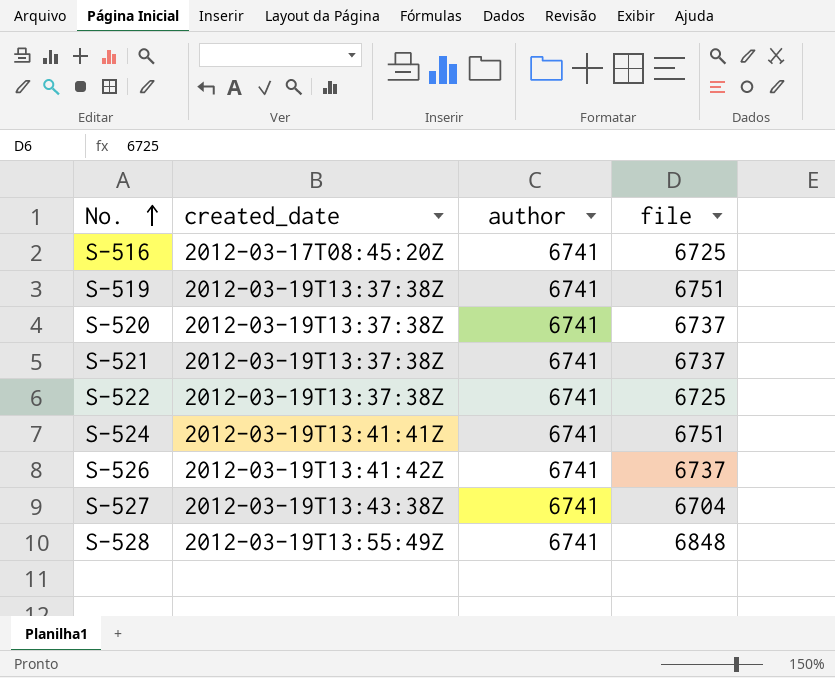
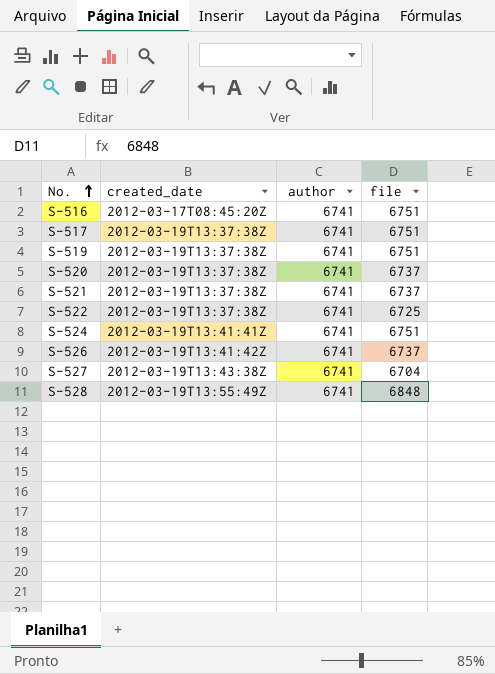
S-516 | file: 6725 -> 6751
row S-517: none -> 2012-03-19T13:37:38Z | 6741 | 6751

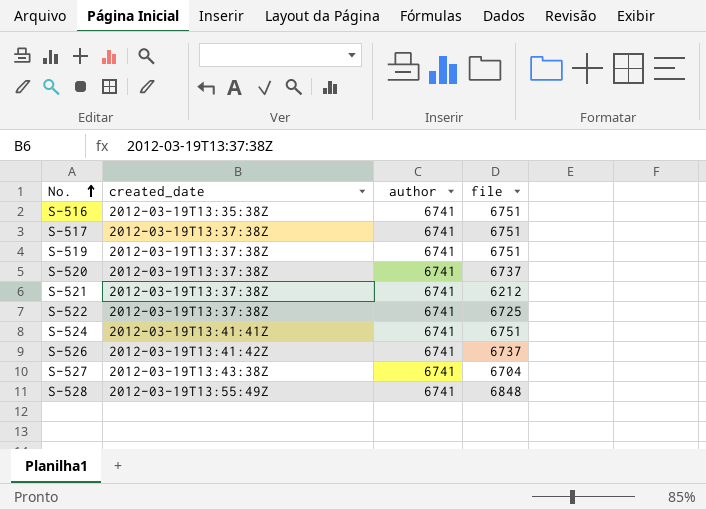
S-516 | created_date: 2012-03-17T08:45:20Z -> 2012-03-19T13:35:38Z
S-521 | file: 6737 -> 6212

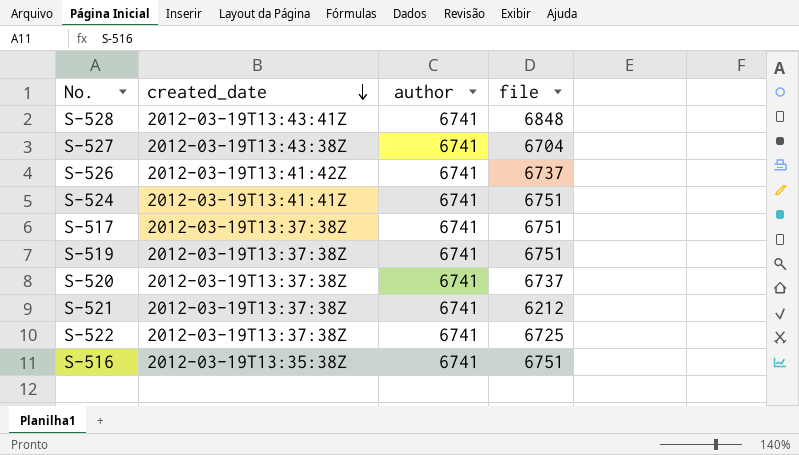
row order: No. ascending -> created_date descending
S-528 | created_date: 2012-03-19T13:55:49Z -> 2012-03-19T13:43:41Z

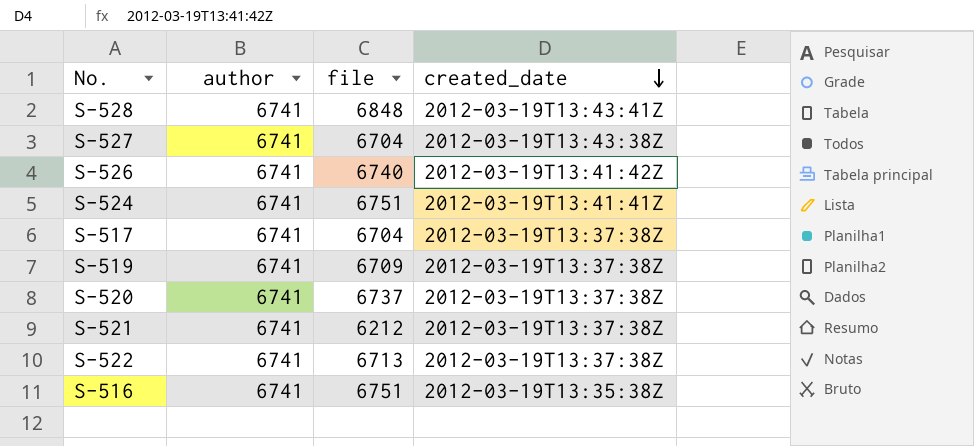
column created_date | position: 2 -> 4
S-526 | file: 6737 -> 6740
S-517 | file: 6751 -> 6704
S-519 | file: 6751 -> 6709
S-522 | file: 6725 -> 6713

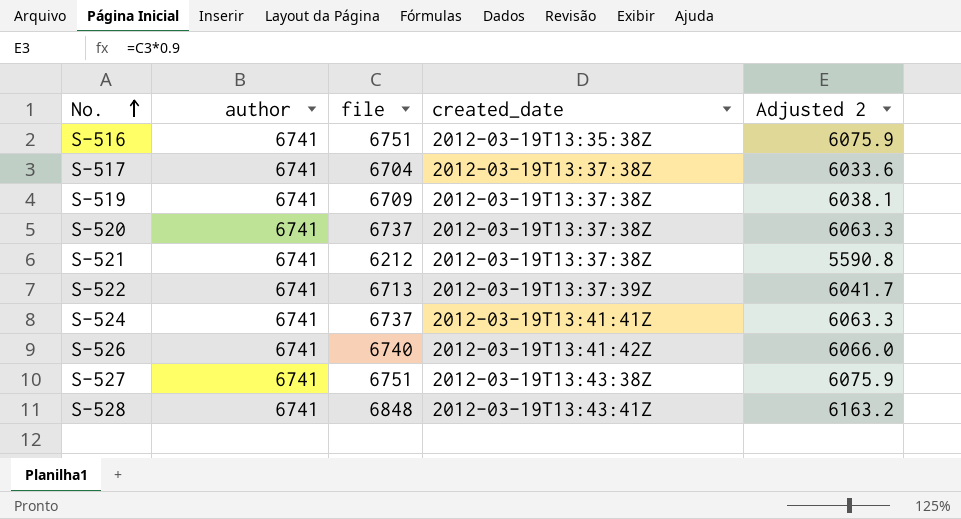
row order: created_date descending -> No. ascending
column Adjusted 2 | formula: none -> [file] * 0.9
S-522 | created_date: 2012-03-19T13:37:38Z -> 2012-03-19T13:37:39Z
S-524 | file: 6751 -> 6737
S-527 | file: 6704 -> 6751

